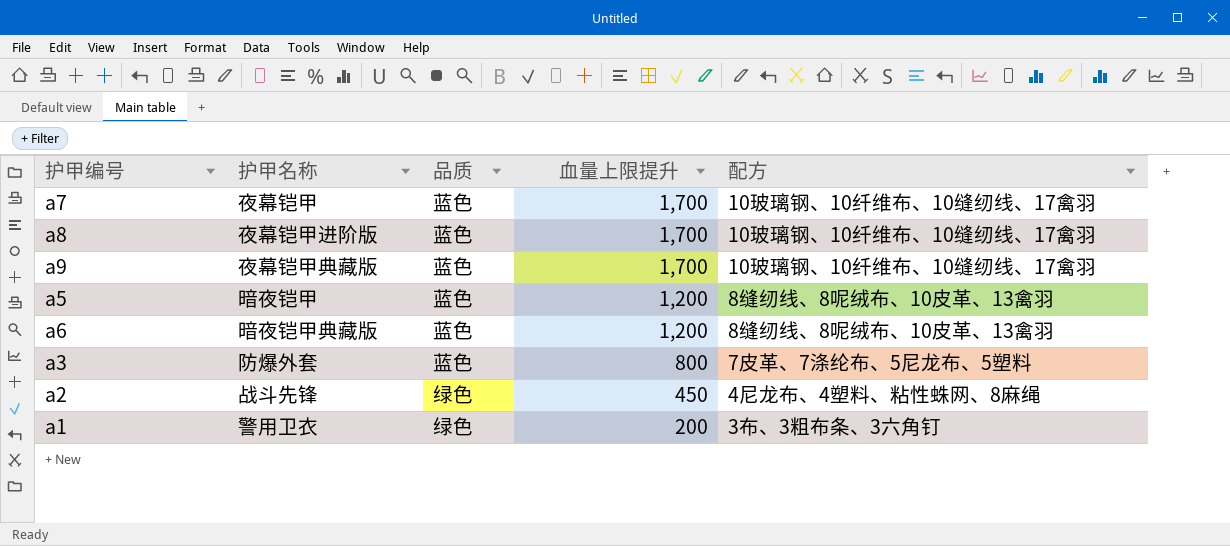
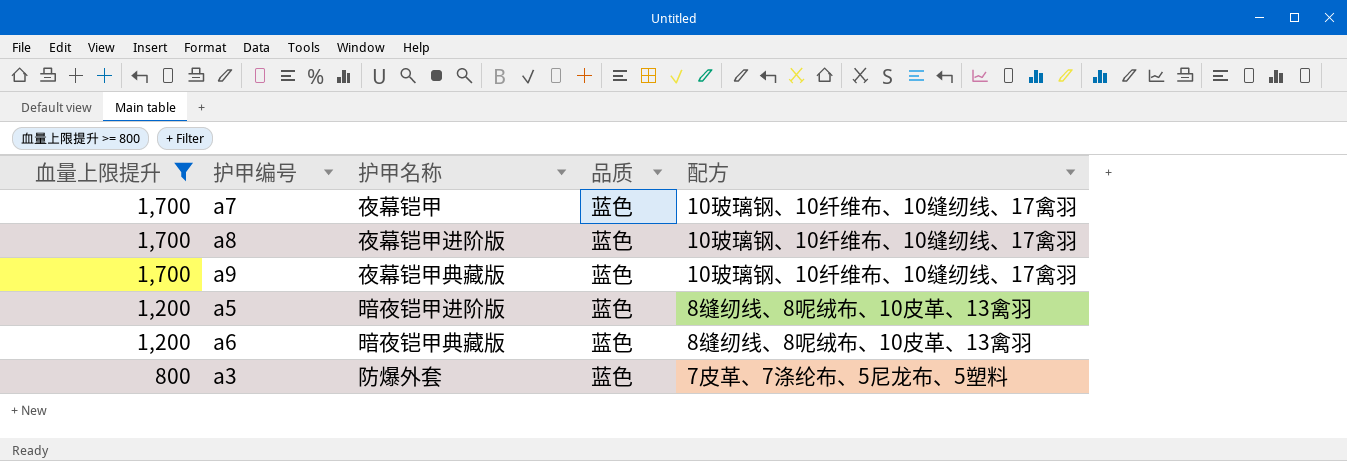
filter: none -> 血量上限提升 >= 800
column 血量上限提升 | position: 4 -> 1
a5 | 护甲名称: 暗夜铠甲 -> 暗夜铠甲进阶版

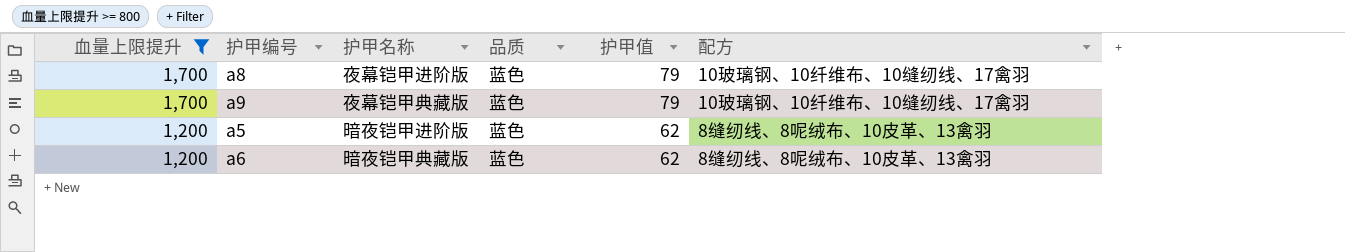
column 护甲值 | position: none -> 5
row a7: 1,700 | 夜幕铠甲 | 蓝色 | 10玻璃钢、10纤维布、10缝纫线、17禽羽 -> none
row a3: 800 | 防爆外套 | 蓝色 | 7皮革、7涤纶布、5尼龙布、5塑料 -> none

